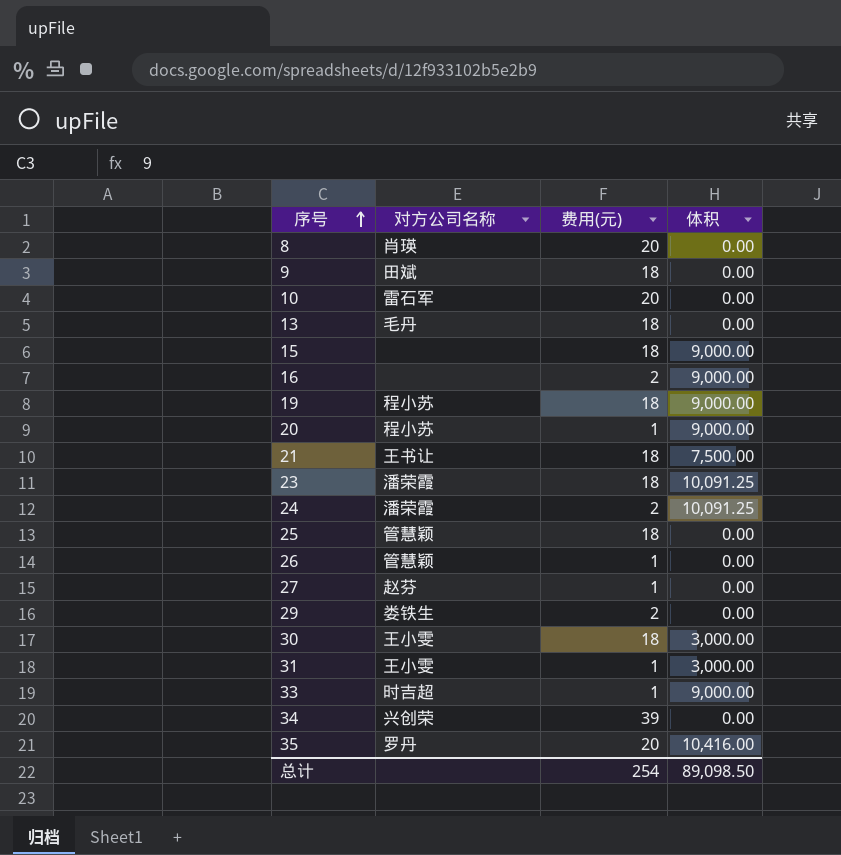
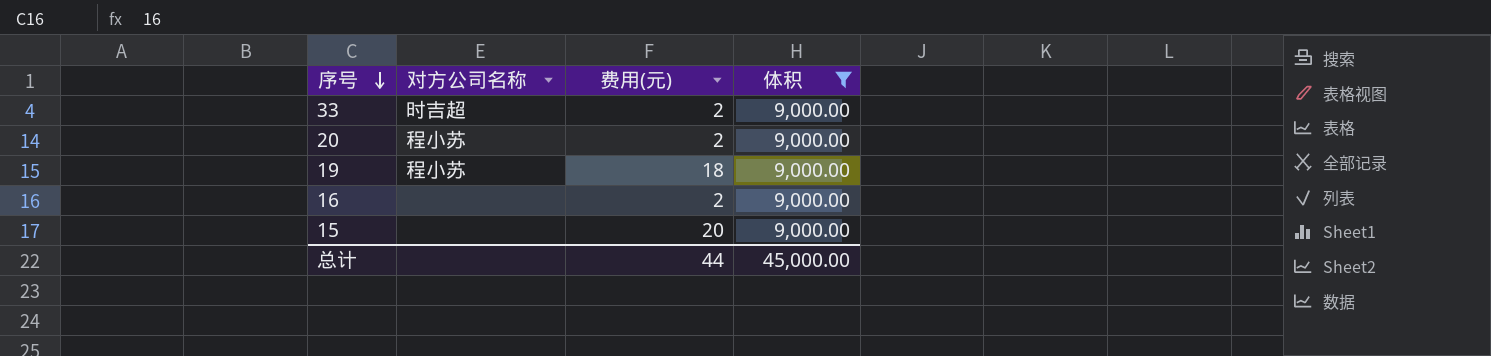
filter: none -> 体积 = 9,000.00
row order: 序号 ascending -> 序号 descending
33 | 费用(元): 1 -> 2
20 | 费用(元): 1 -> 2
15 | 费用(元): 18 -> 20
总计 | 费用(元): 254 -> 44
总计 | 体积: 89,098.50 -> 45,000.00

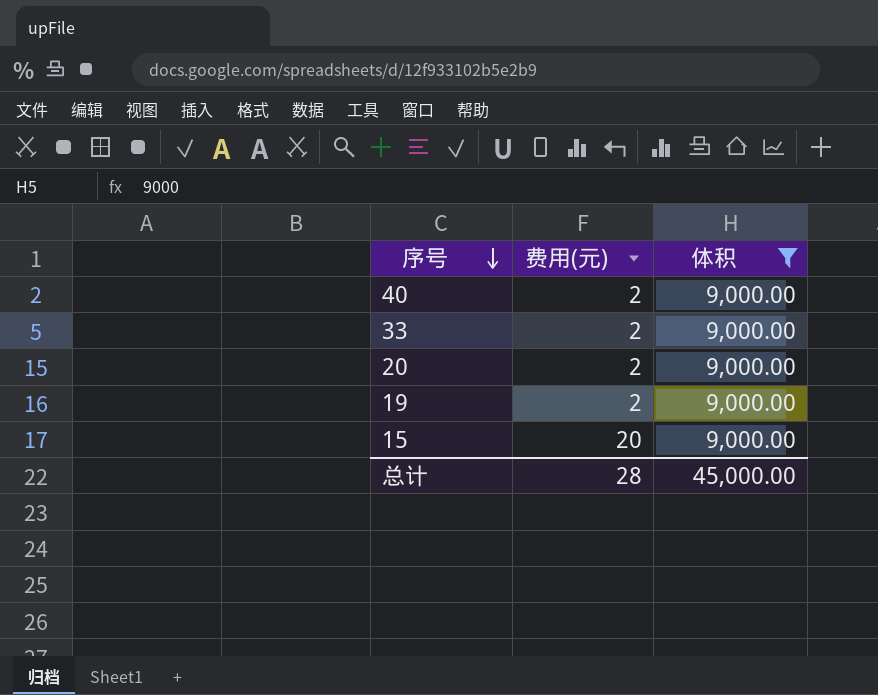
column 对方公司名称 | position: 2 -> none
row 16: none | 2 | 9,000.00 -> none
row 40: none -> 2 | 9,000.00
19 | 费用(元): 18 -> 2
总计 | 费用(元): 44 -> 28

